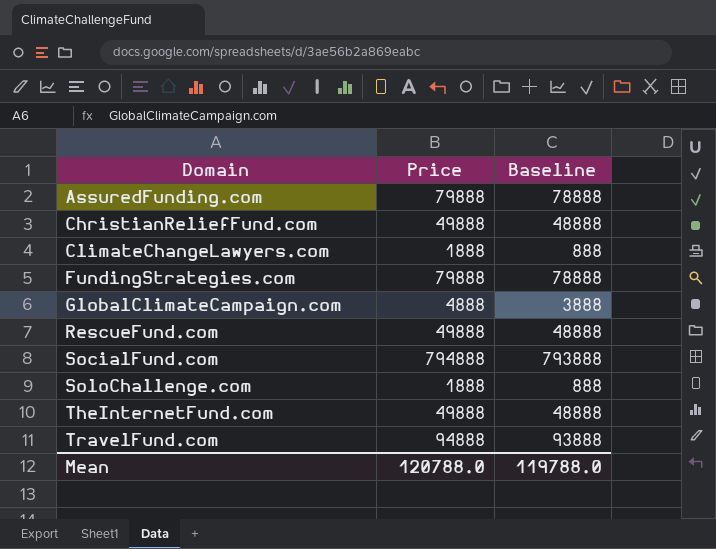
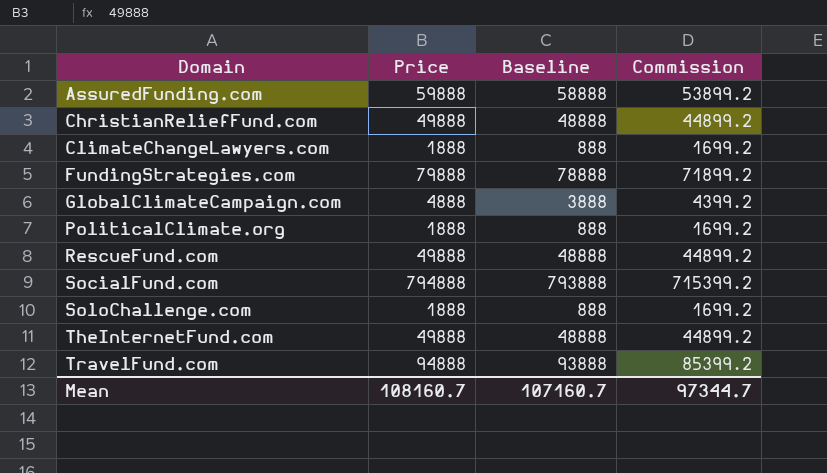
column Commission | formula: none -> [Price] * 0.9
AssuredFunding.com | Price: 79888 -> 59888
AssuredFunding.com | Baseline: 78888 -> 58888
row PoliticalClimate.org: none -> 1888 | 888 | 1699.2
Mean | Price: 120788.0 -> 108160.7
Mean | Baseline: 119788.0 -> 107160.7

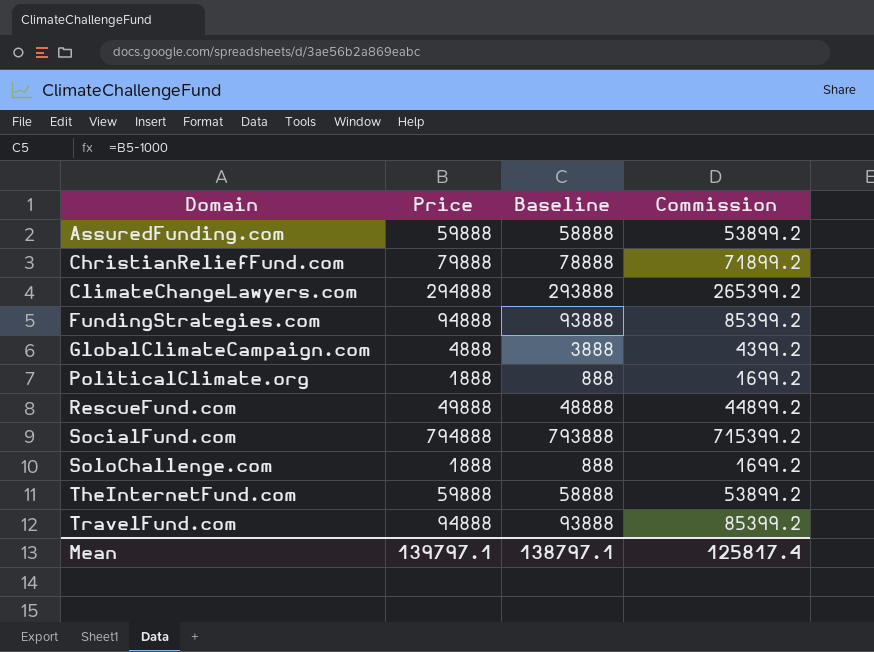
ChristianReliefFund.com | Price: 49888 -> 79888
ChristianReliefFund.com | Baseline: 48888 -> 78888
ChristianReliefFund.com | Commission: 44899.2 -> 71899.2
ClimateChangeLawyers.com | Price: 1888 -> 294888
ClimateChangeLawyers.com | Baseline: 888 -> 293888
ClimateChangeLawyers.com | Commission: 1699.2 -> 265399.2
FundingStrategies.com | Price: 79888 -> 94888
FundingStrategies.com | Baseline: 78888 -> 93888
FundingStrategies.com | Commission: 71899.2 -> 85399.2
TheInternetFund.com | Price: 49888 -> 59888
TheInternetFund.com | Baseline: 48888 -> 58888
TheInternetFund.com | Commission: 44899.2 -> 53899.2
Mean | Price: 108160.7 -> 139797.1
Mean | Baseline: 107160.7 -> 138797.1
Mean | Commission: 97344.7 -> 125817.4

